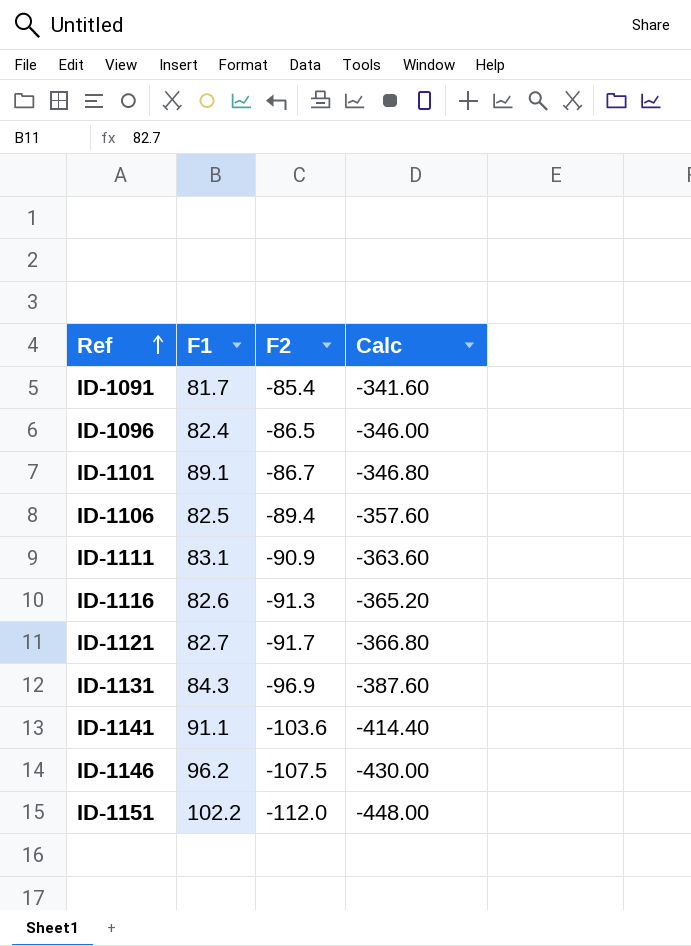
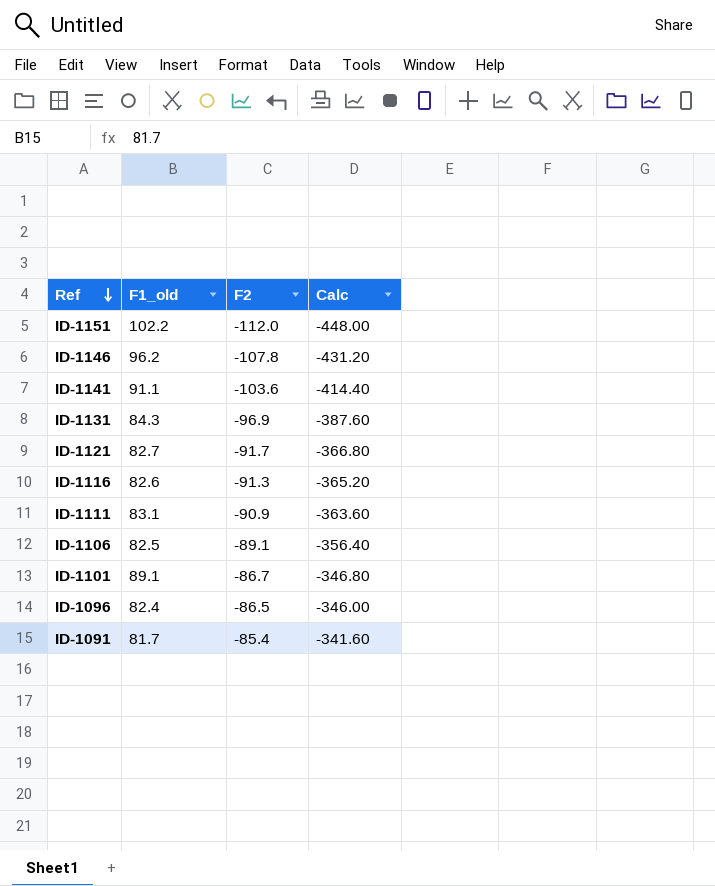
row order: Ref ascending -> Ref descending
column name: F1 -> F1_old
ID-1146 | F2: -107.5 -> -107.8
ID-1146 | Calc: -430.00 -> -431.20
ID-1106 | F2: -89.4 -> -89.1
ID-1106 | Calc: -357.60 -> -356.40

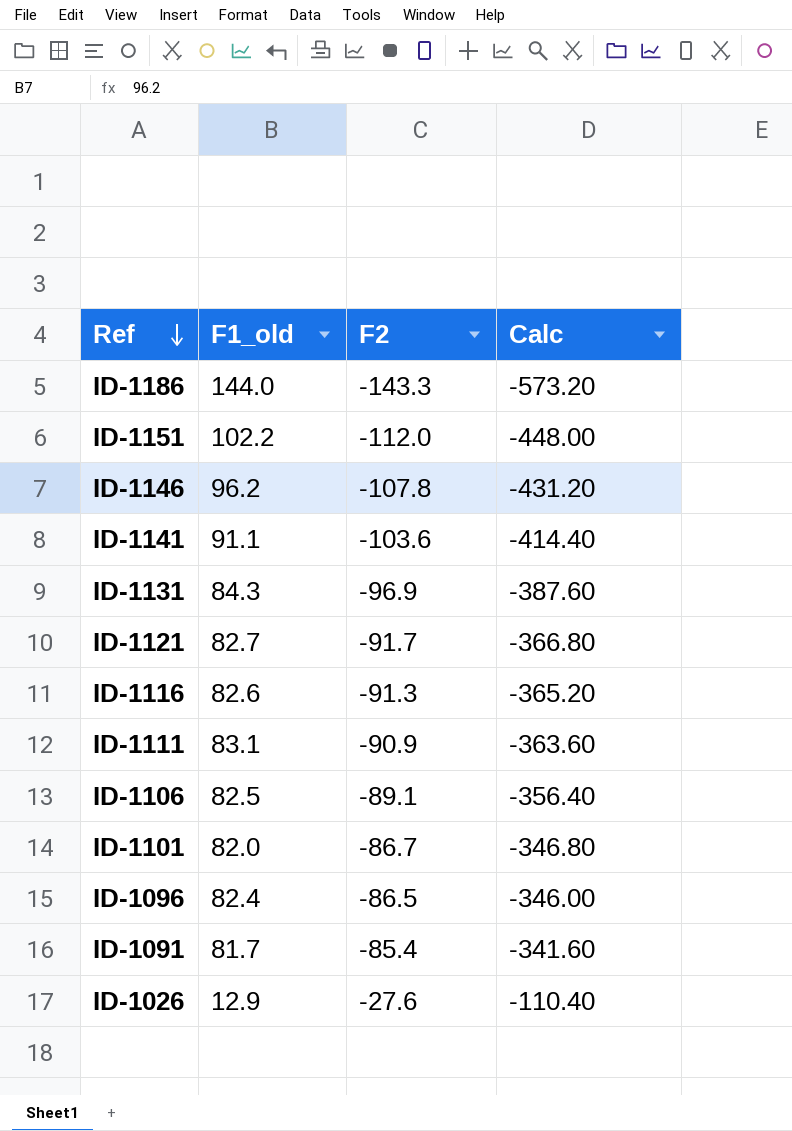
row ID-1186: none -> 144.0 | -143.3 | -573.20
ID-1101 | F1_old: 89.1 -> 82.0
row ID-1026: none -> 12.9 | -27.6 | -110.40

